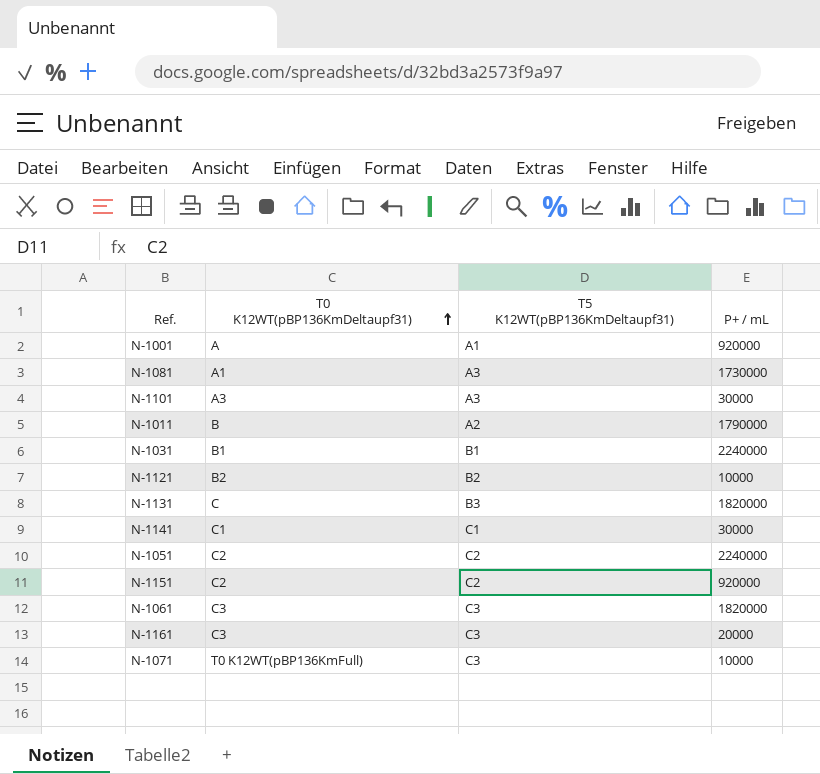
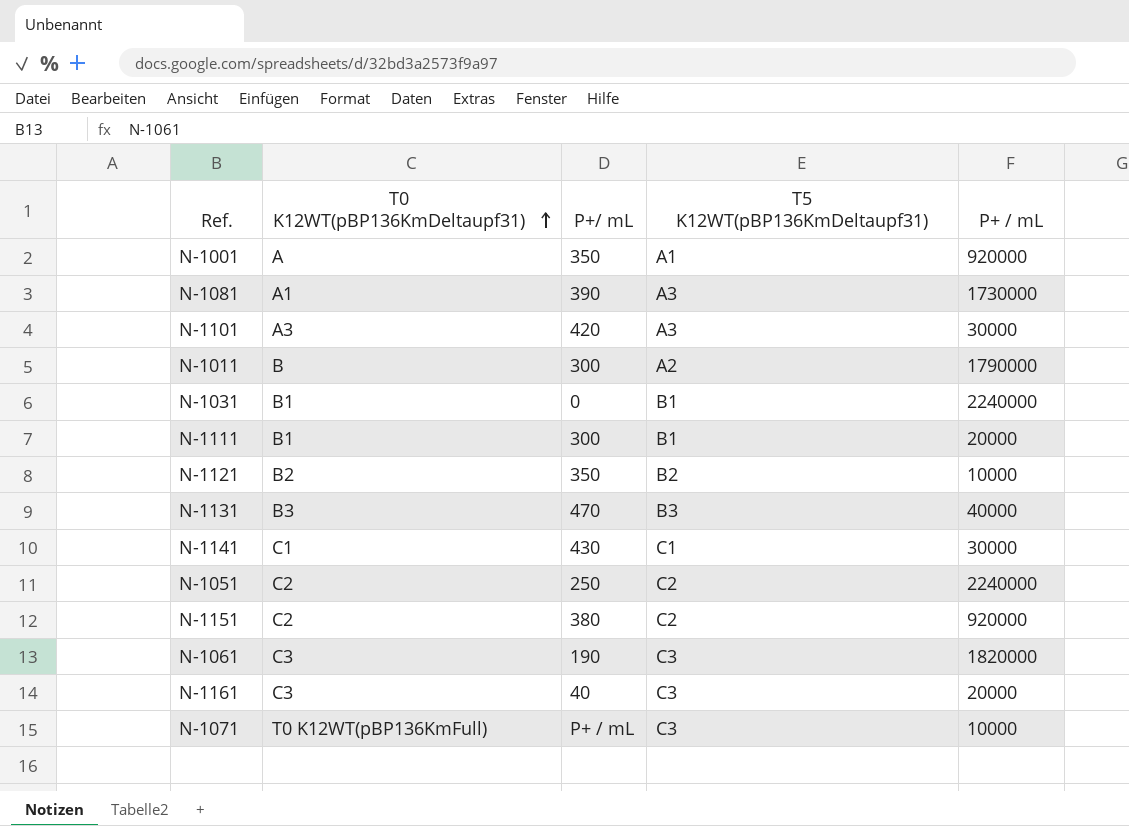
column P+/ mL | position: none -> 3
row N-1111: none -> B1 | 300 | B1 | 20000
N-1131 | T0 K12WT(pBP136KmDeltaupf31): C -> B3
N-1131 | P+ / mL: 1820000 -> 40000

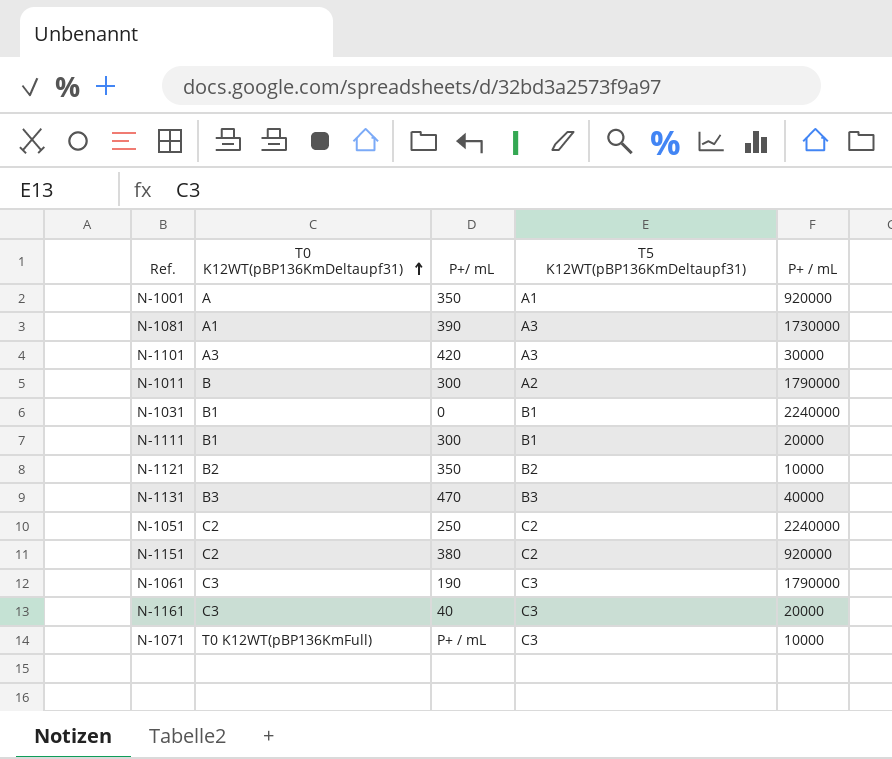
row N-1141: C1 | 430 | C1 | 30000 -> none
N-1061 | P+ / mL: 1820000 -> 1790000

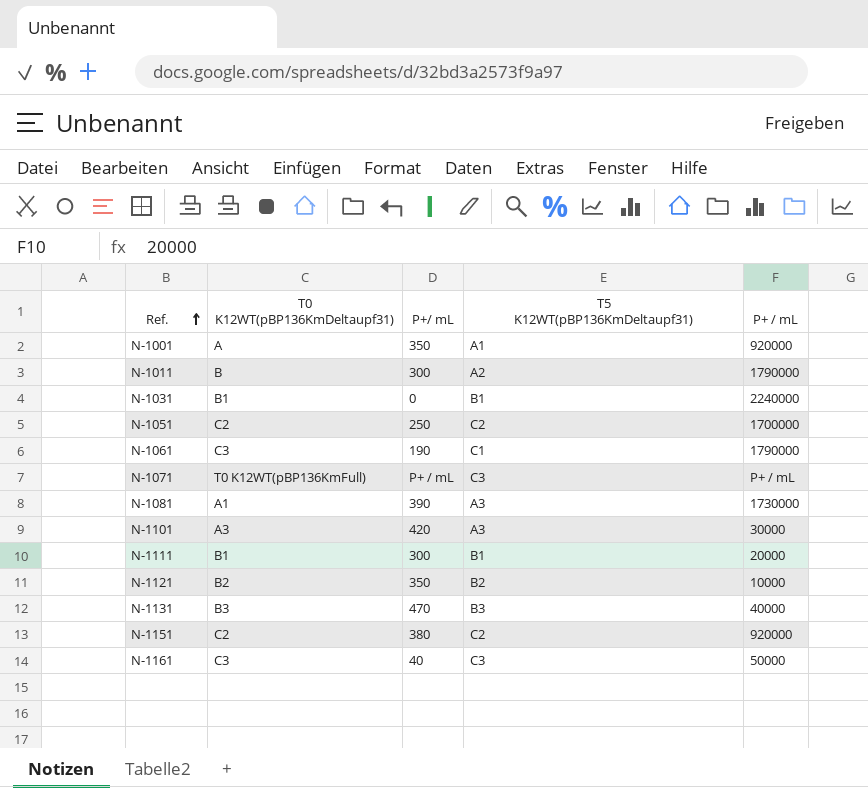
row order: T0 K12WT(pBP136KmDeltaupf31) ascending -> Ref. ascending
N-1051 | P+ / mL: 2240000 -> 1700000
N-1061 | T5 K12WT(pBP136KmDeltaupf31): C3 -> C1
N-1071 | P+ / mL: 10000 -> P+ / mL
N-1161 | P+ / mL: 20000 -> 50000

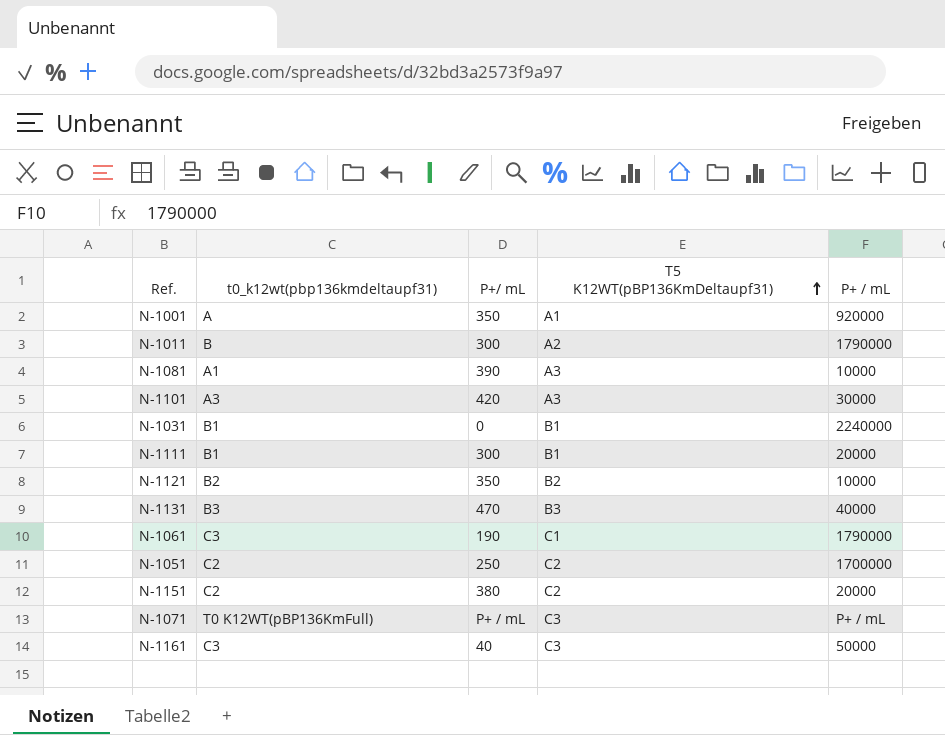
row order: Ref. ascending -> T5 K12WT(pBP136KmDeltaupf31) ascending
column name: T0 K12WT(pBP136KmDeltaupf31) -> t0_k12wt(pbp136kmdeltaupf31)
N-1081 | P+ / mL: 1730000 -> 10000
N-1151 | P+ / mL: 920000 -> 20000

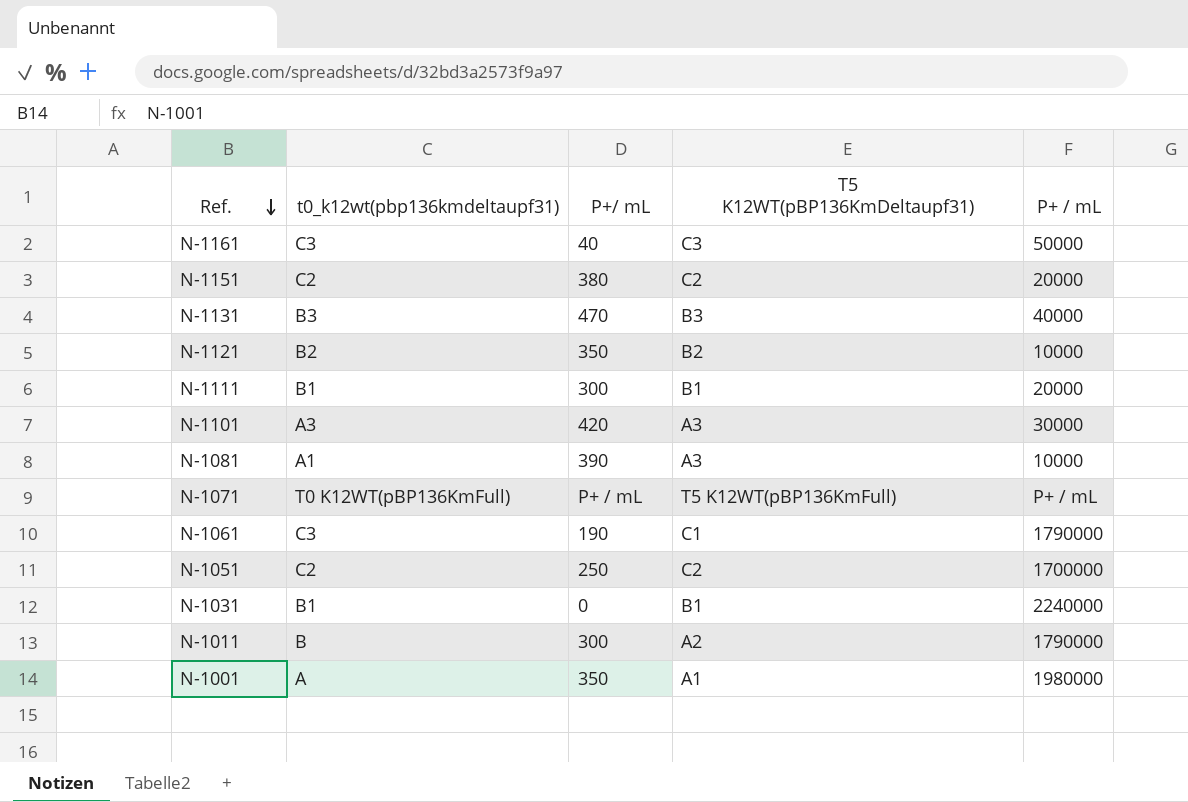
row order: T5 K12WT(pBP136KmDeltaupf31) ascending -> Ref. descending
N-1071 | T5 K12WT(pBP136KmDeltaupf31): C3 -> T5 K12WT(pBP136KmFull)
N-1001 | P+ / mL: 920000 -> 1980000

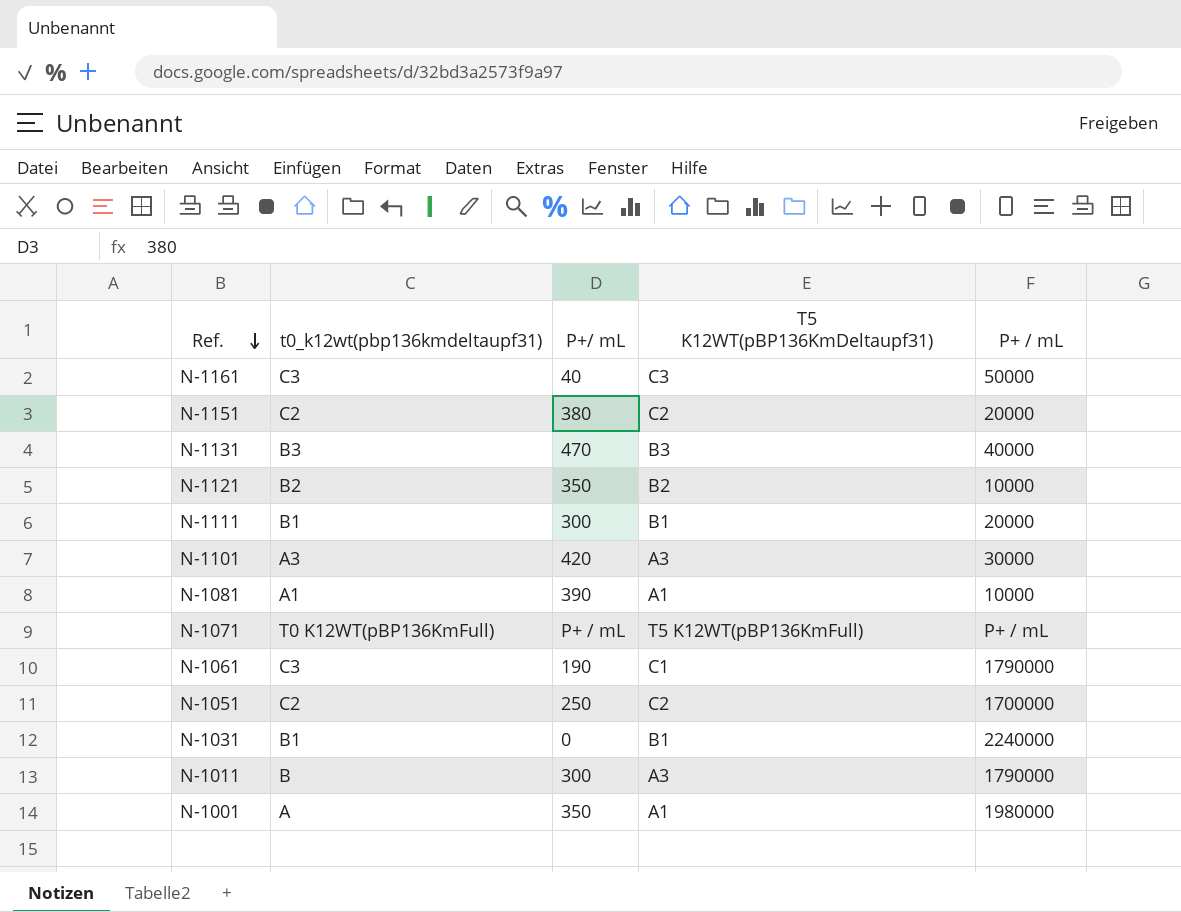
N-1081 | T5 K12WT(pBP136KmDeltaupf31): A3 -> A1
N-1011 | T5 K12WT(pBP136KmDeltaupf31): A2 -> A3

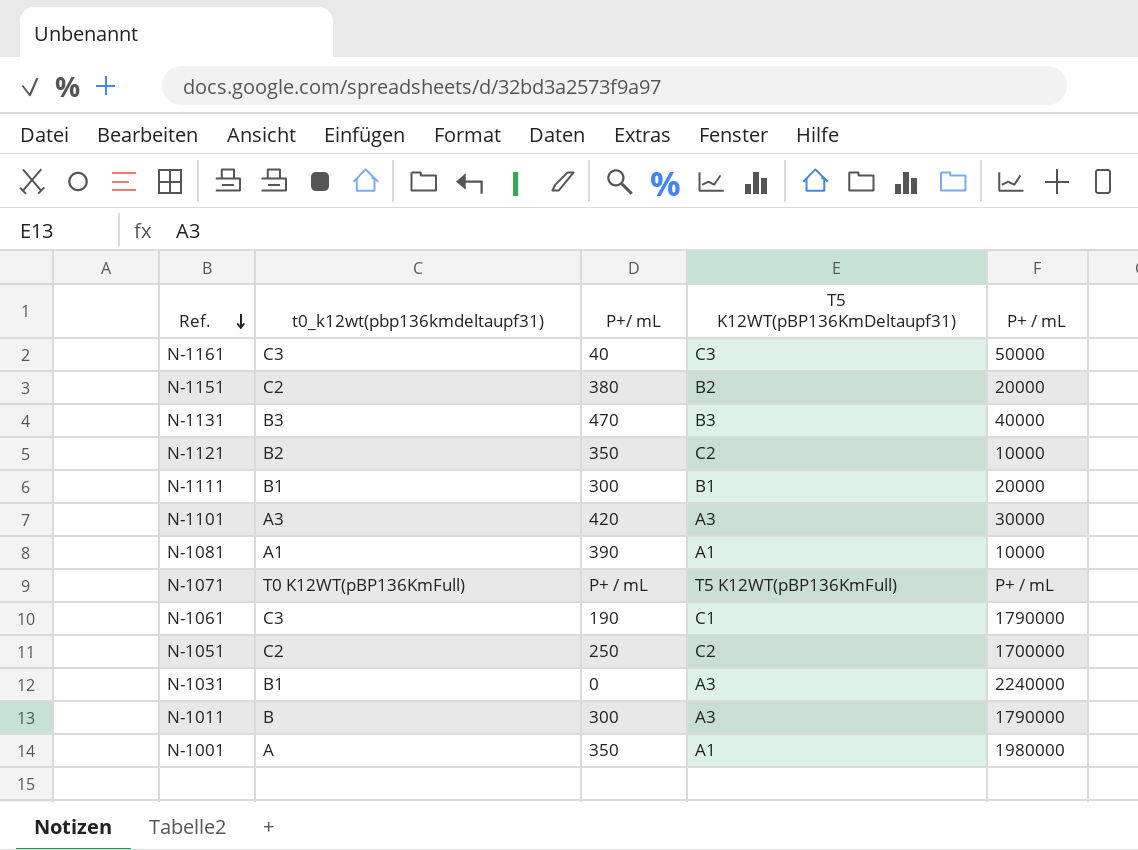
N-1151 | T5 K12WT(pBP136KmDeltaupf31): C2 -> B2
N-1121 | T5 K12WT(pBP136KmDeltaupf31): B2 -> C2
N-1031 | T5 K12WT(pBP136KmDeltaupf31): B1 -> A3

